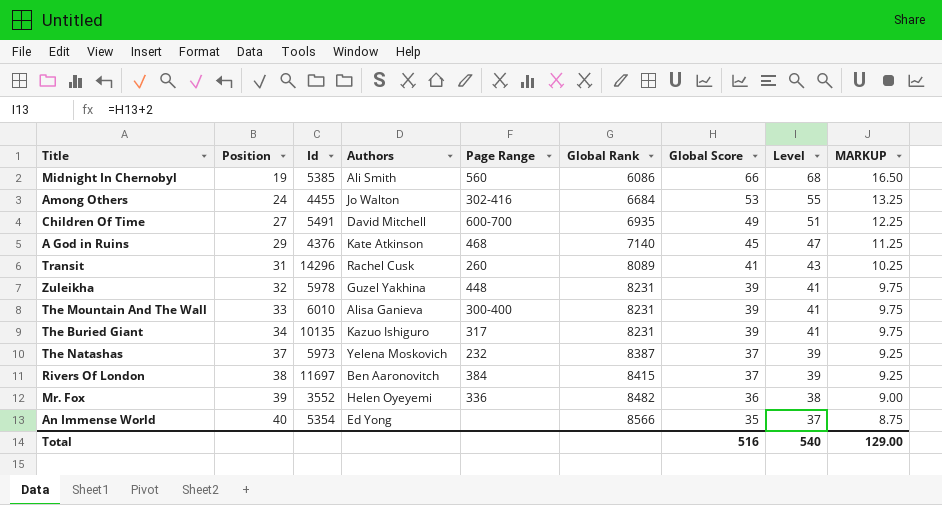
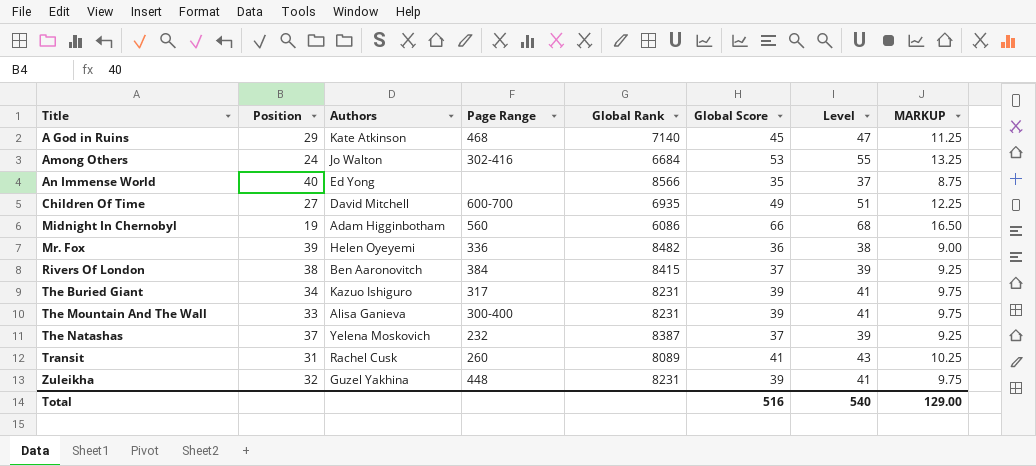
row order: Position ascending -> Title ascending
column Id | position: 3 -> none
Midnight In Chernobyl | Authors: Ali Smith -> Adam Higginbotham

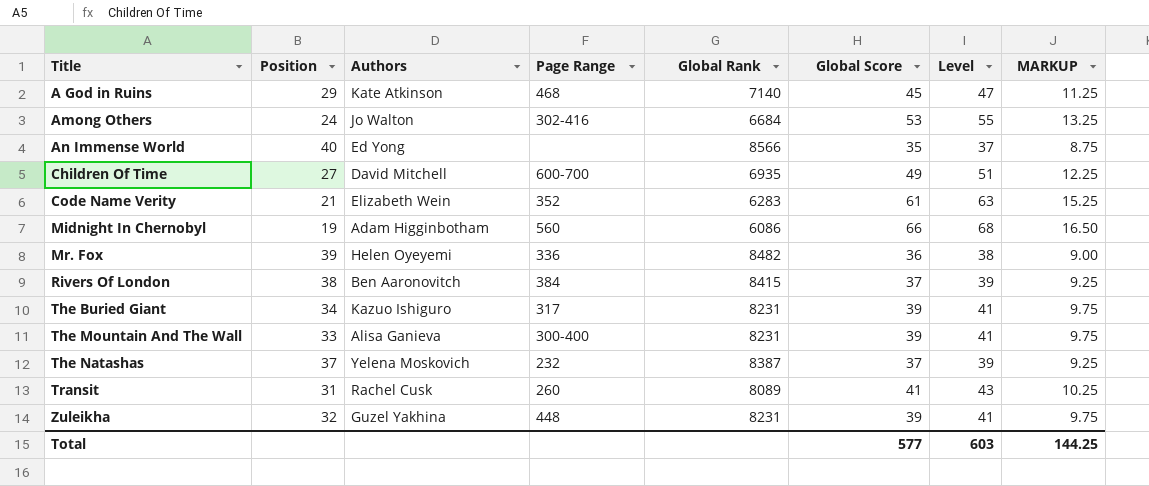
row Code Name Verity: none -> 21 | Elizabeth Wein | 352 | 6283 | 61 | 63 | 15.25
Total | Global Score: 516 -> 577
Total | Level: 540 -> 603
Total | MARKUP: 129.00 -> 144.25

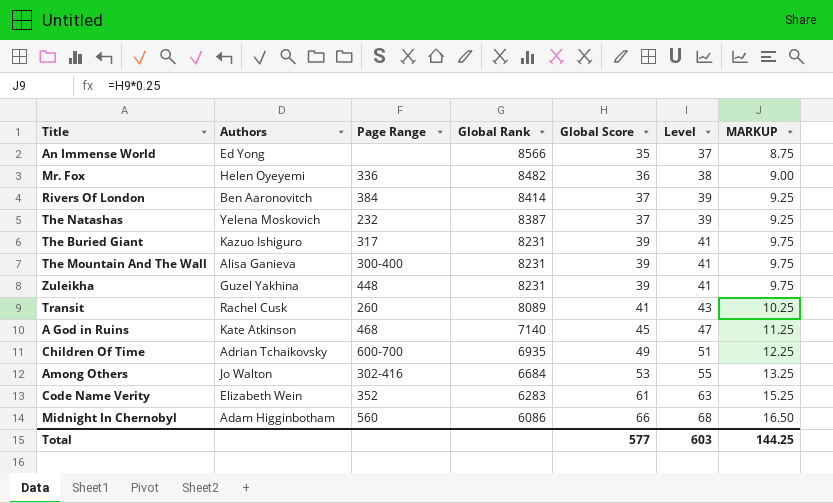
row order: Title ascending -> Global Rank descending
column Position | position: 2 -> none
Rivers Of London | Global Rank: 8415 -> 8414
Children Of Time | Authors: David Mitchell -> Adrian Tchaikovsky

